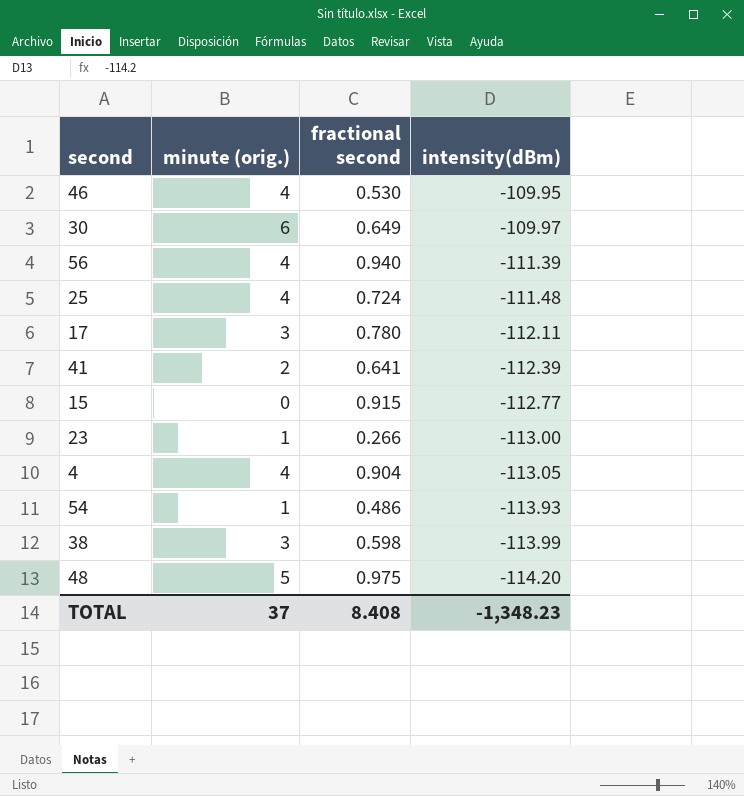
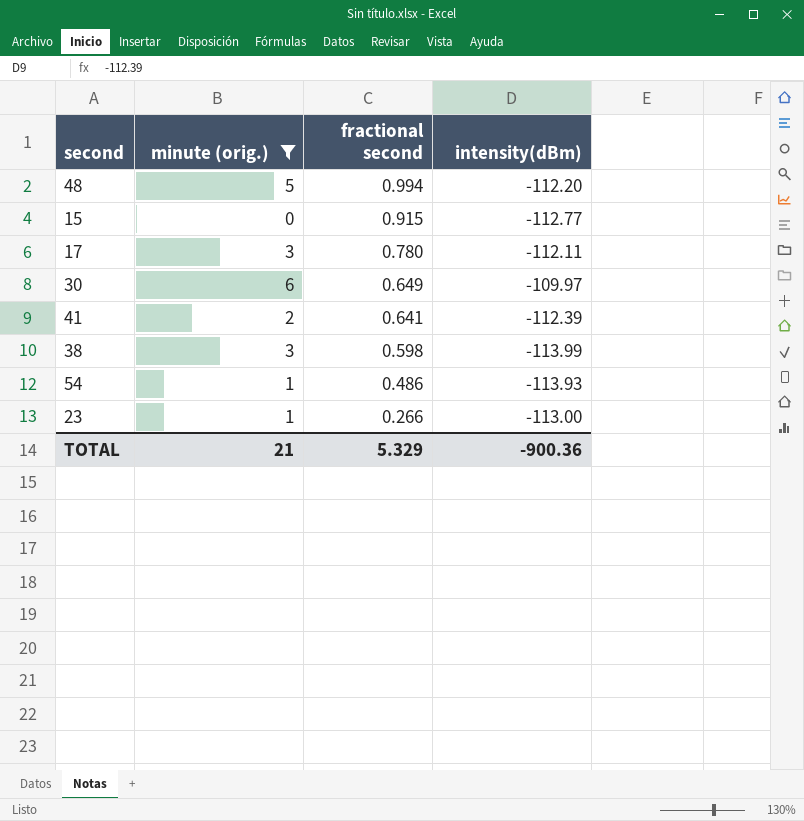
filter: none -> minute (orig.) != 4
row order: intensity(dBm) descending -> fractional second descending
48 | fractional second: 0.975 -> 0.994
48 | intensity(dBm): -114.20 -> -112.20
TOTAL | minute (orig.): 37 -> 21
TOTAL | fractional second: 8.408 -> 5.329
TOTAL | intensity(dBm): -1,348.23 -> -900.36

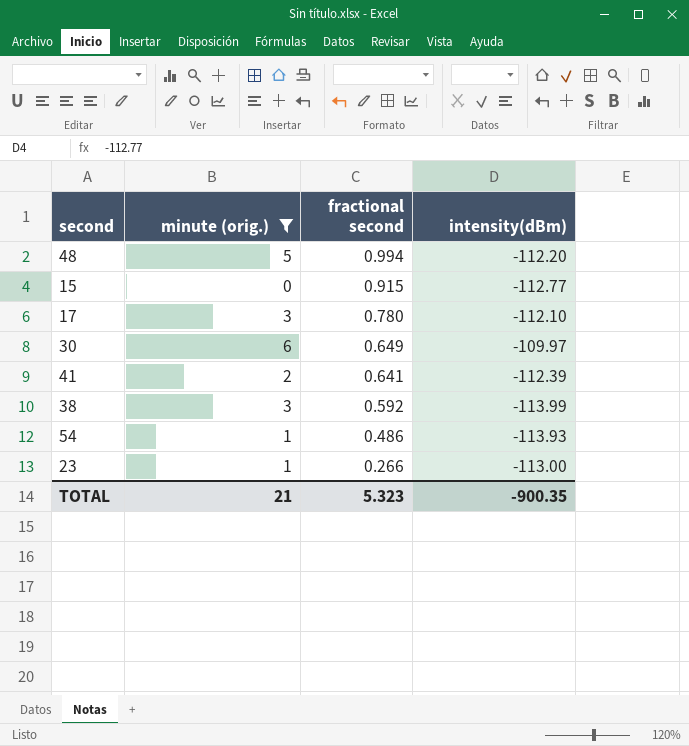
17 | intensity(dBm): -112.11 -> -112.10
38 | fractional second: 0.598 -> 0.592
TOTAL | fractional second: 5.329 -> 5.323
TOTAL | intensity(dBm): -900.36 -> -900.35

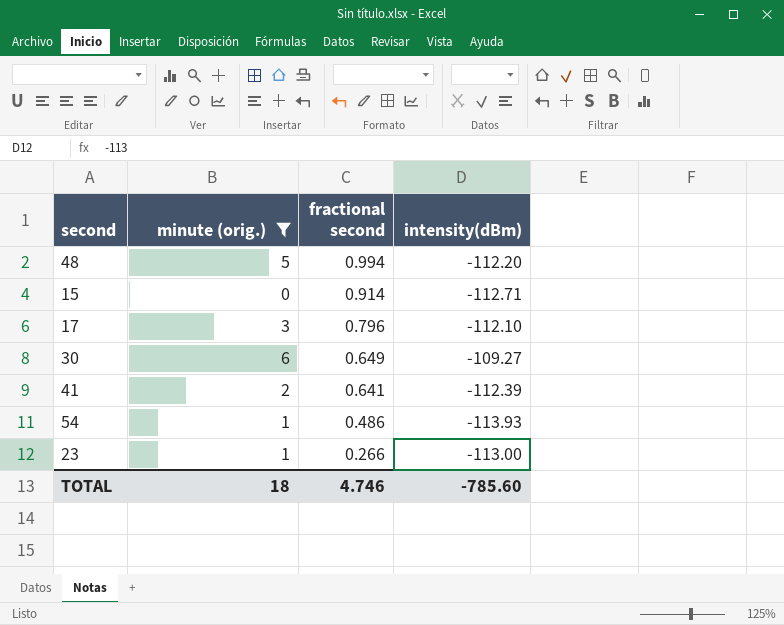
row 38: 3 | 0.592 | -113.99 -> none
15 | fractional second: 0.915 -> 0.914
15 | intensity(dBm): -112.77 -> -112.71
17 | fractional second: 0.780 -> 0.796
30 | intensity(dBm): -109.97 -> -109.27
TOTAL | minute (orig.): 21 -> 18
TOTAL | fractional second: 5.323 -> 4.746
TOTAL | intensity(dBm): -900.35 -> -785.60

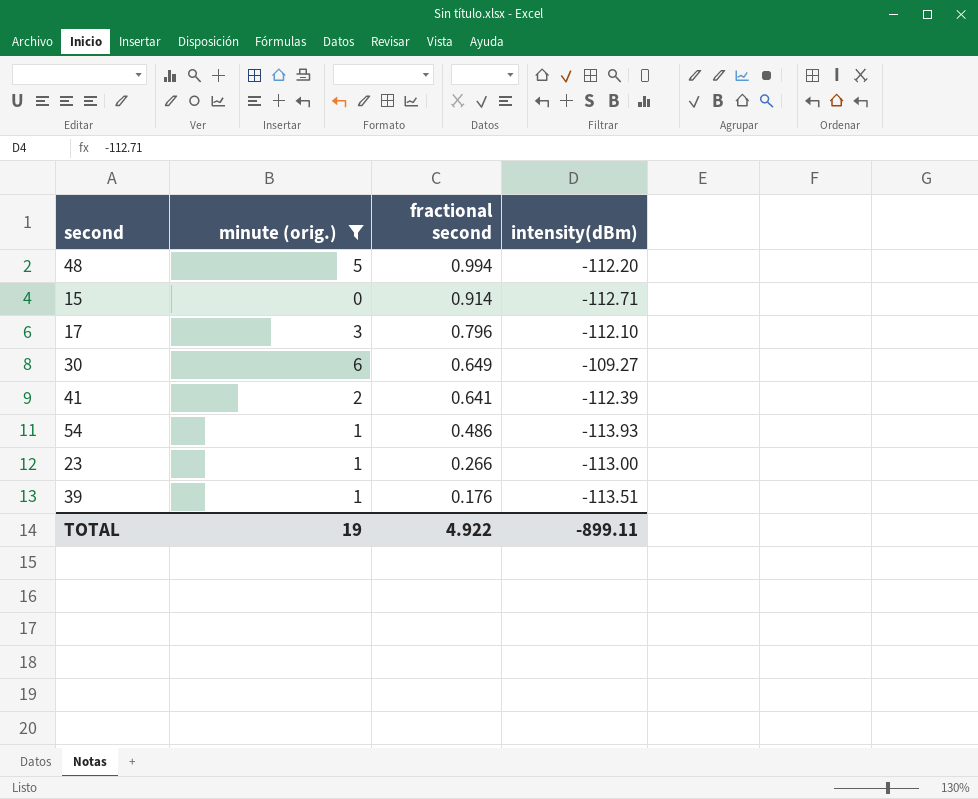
row 39: none -> 1 | 0.176 | -113.51
TOTAL | minute (orig.): 18 -> 19
TOTAL | fractional second: 4.746 -> 4.922
TOTAL | intensity(dBm): -785.60 -> -899.11

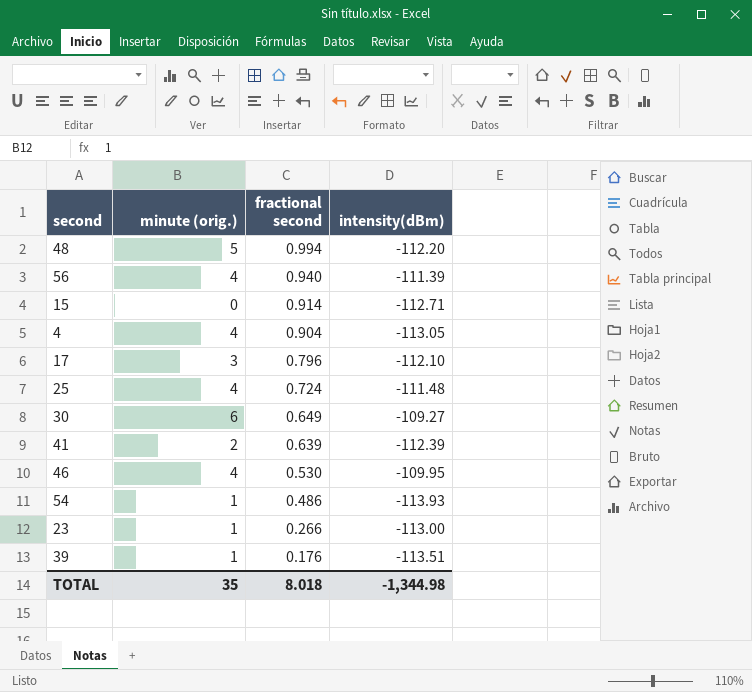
filter: minute (orig.) != 4 -> none
41 | fractional second: 0.641 -> 0.639
TOTAL | minute (orig.): 19 -> 35
TOTAL | fractional second: 4.922 -> 8.018
TOTAL | intensity(dBm): -899.11 -> -1,344.98

